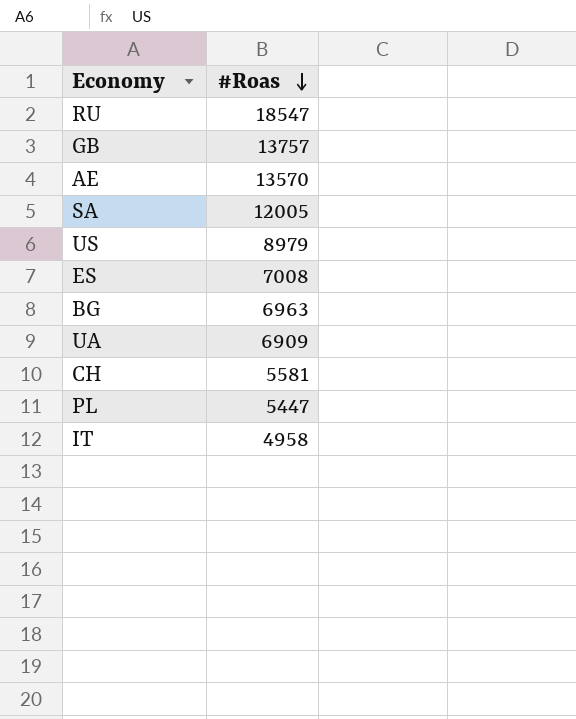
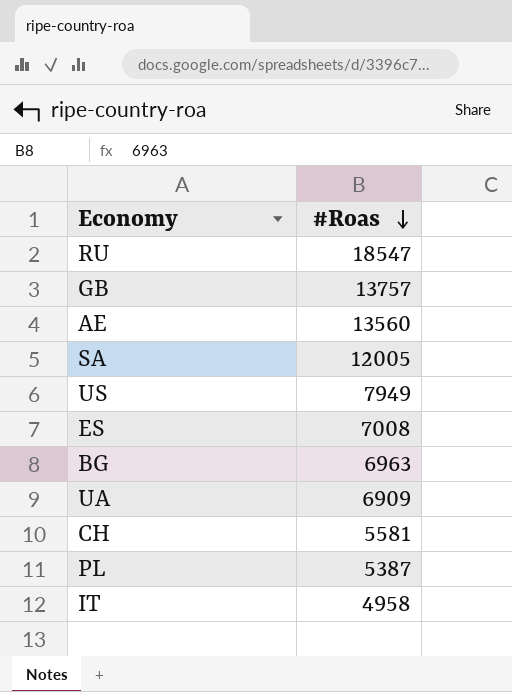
AE | #Roas: 13570 -> 13560
US | #Roas: 8979 -> 7949
PL | #Roas: 5447 -> 5387

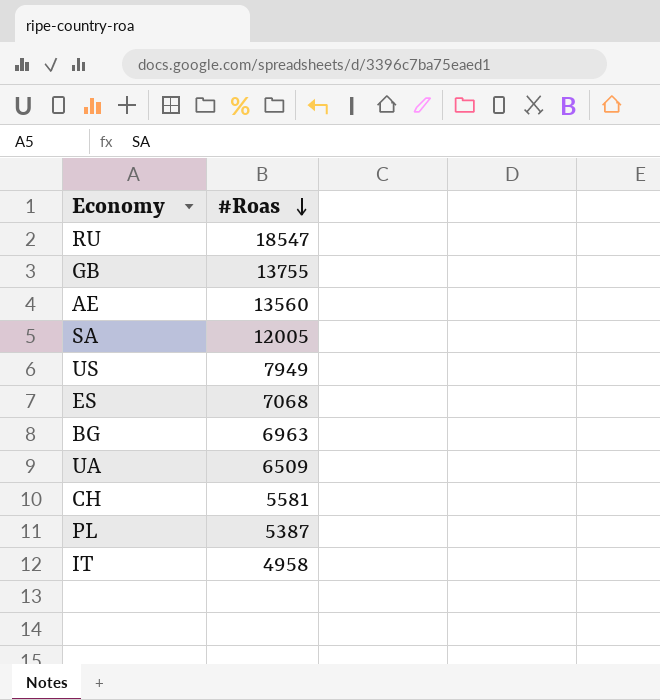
GB | #Roas: 13757 -> 13755
ES | #Roas: 7008 -> 7068
UA | #Roas: 6909 -> 6509

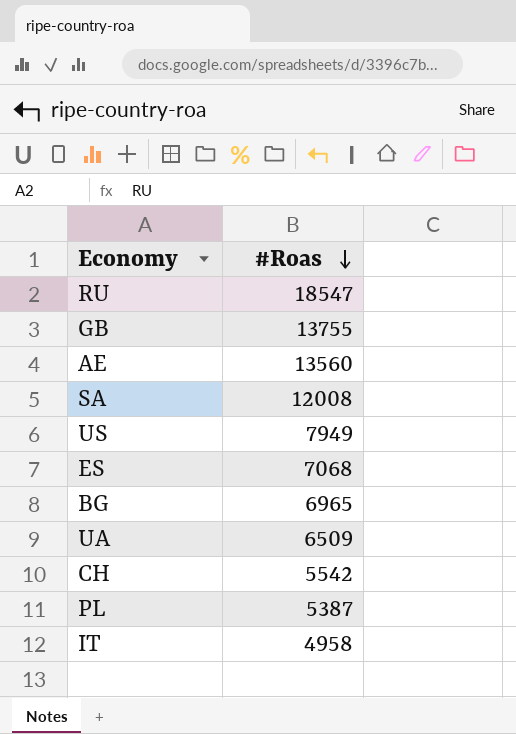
SA | #Roas: 12005 -> 12008
BG | #Roas: 6963 -> 6965
CH | #Roas: 5581 -> 5542

